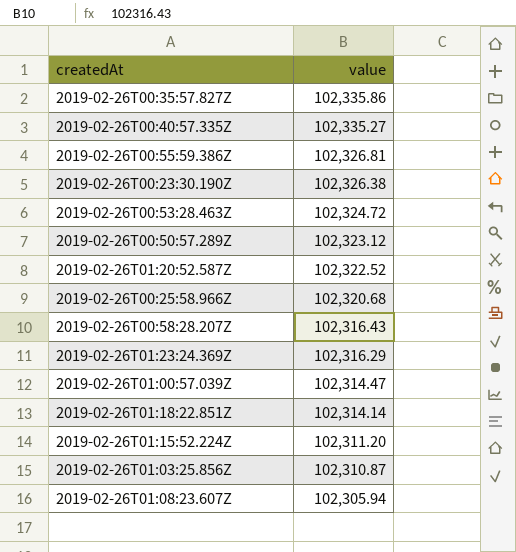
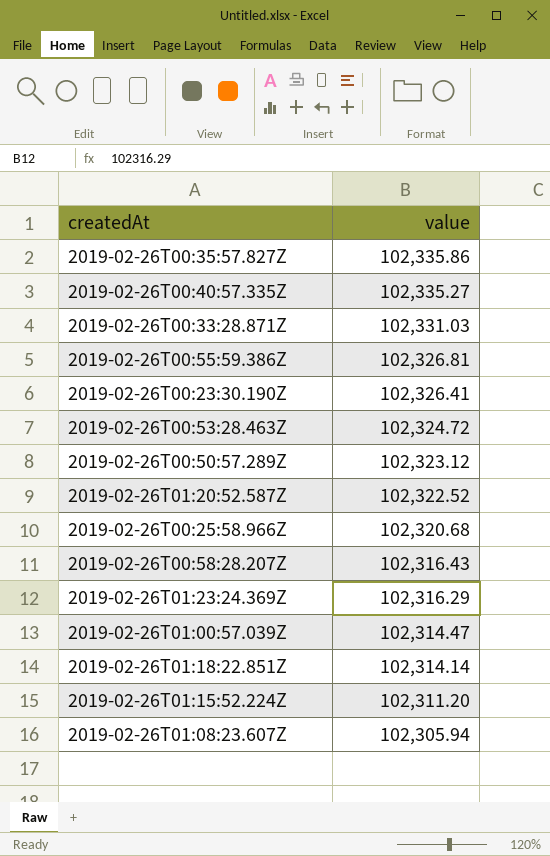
row 2019-02-26T01:03:25.856Z: 102,310.87 -> none
row 2019-02-26T00:33:28.871Z: none -> 102,331.03
2019-02-26T00:23:30.190Z | value: 102,326.38 -> 102,326.41

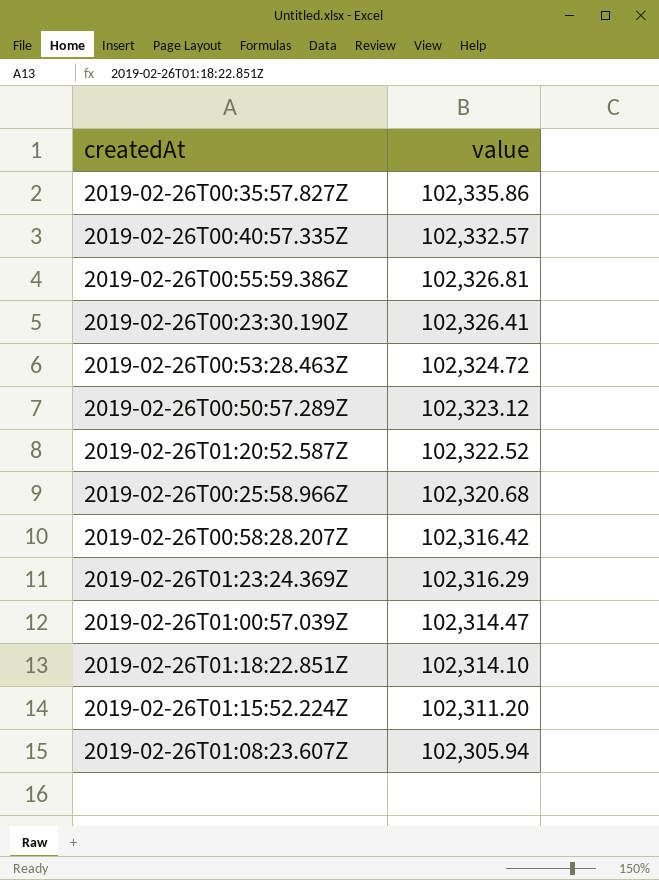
row 2019-02-26T00:33:28.871Z: 102,331.03 -> none
2019-02-26T00:40:57.335Z | value: 102,335.27 -> 102,332.57
2019-02-26T00:58:28.207Z | value: 102,316.43 -> 102,316.42
2019-02-26T01:18:22.851Z | value: 102,314.14 -> 102,314.10

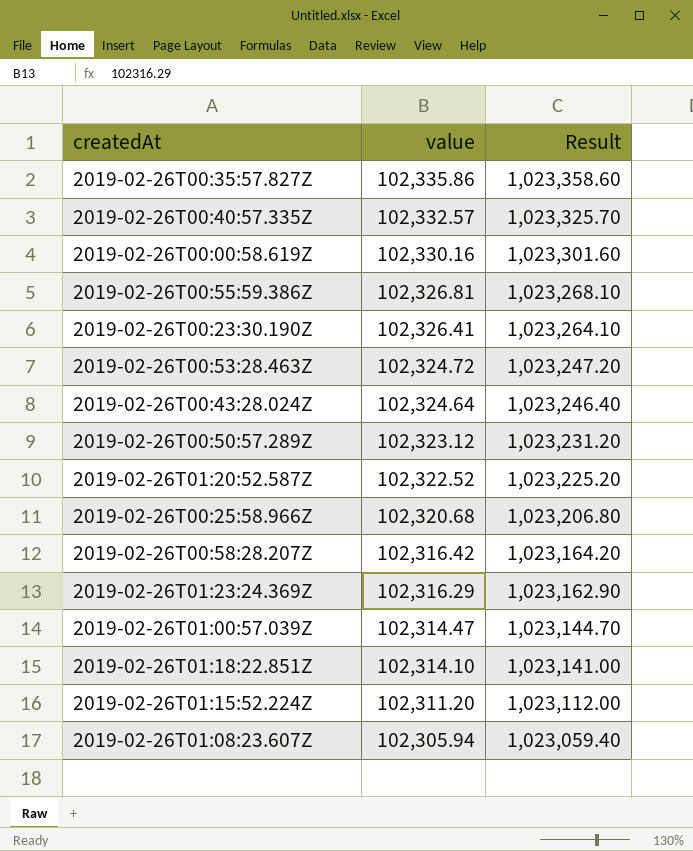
column Result | formula: none -> [value] * 10
row 2019-02-26T00:00:58.619Z: none -> 102,330.16 | 1,023,301.60
row 2019-02-26T00:43:28.024Z: none -> 102,324.64 | 1,023,246.40

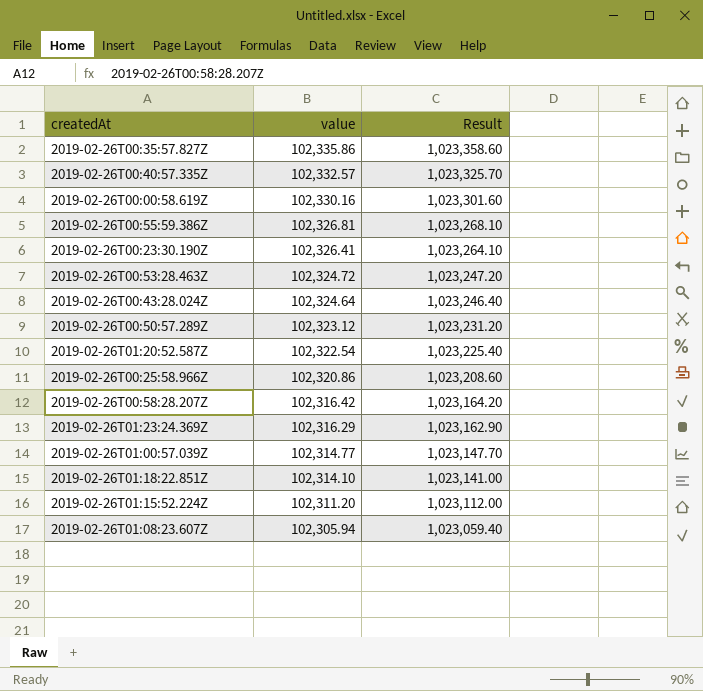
2019-02-26T01:20:52.587Z | value: 102,322.52 -> 102,322.54
2019-02-26T01:20:52.587Z | Result: 1,023,225.20 -> 1,023,225.40
2019-02-26T00:25:58.966Z | value: 102,320.68 -> 102,320.86
2019-02-26T00:25:58.966Z | Result: 1,023,206.80 -> 1,023,208.60
2019-02-26T01:00:57.039Z | value: 102,314.47 -> 102,314.77
2019-02-26T01:00:57.039Z | Result: 1,023,144.70 -> 1,023,147.70

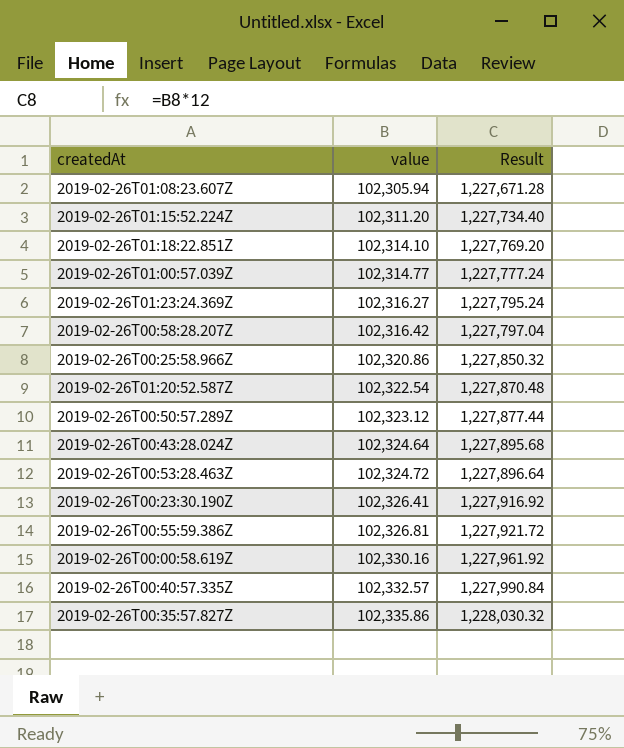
row order: value descending -> value ascending
column Result | formula: [value] * 10 -> [value] * 12
2019-02-26T01:23:24.369Z | value: 102,316.29 -> 102,316.27

